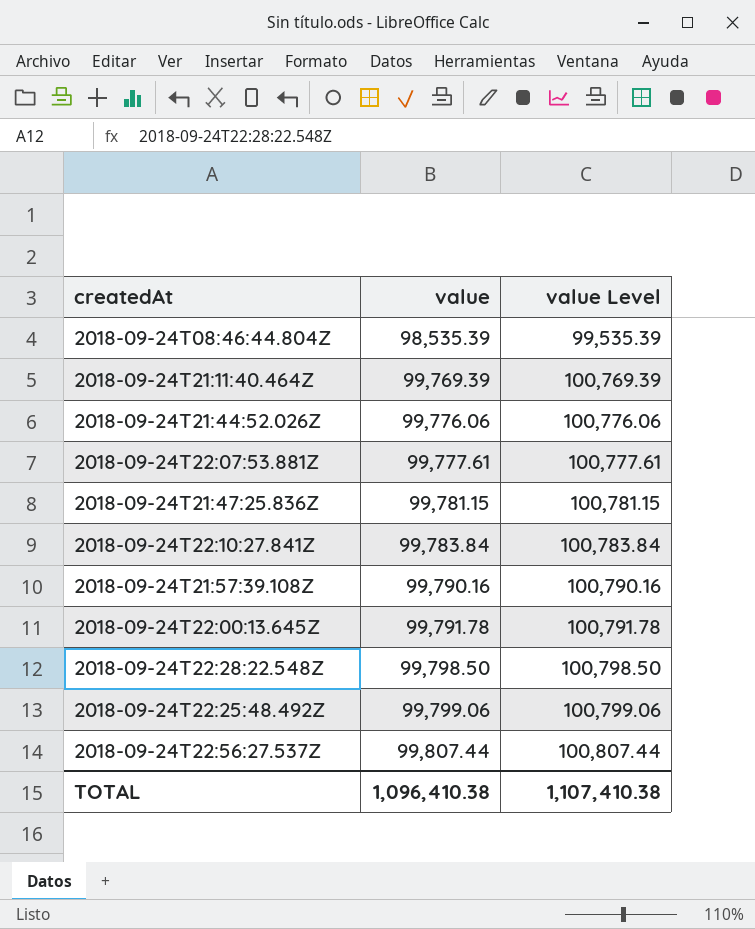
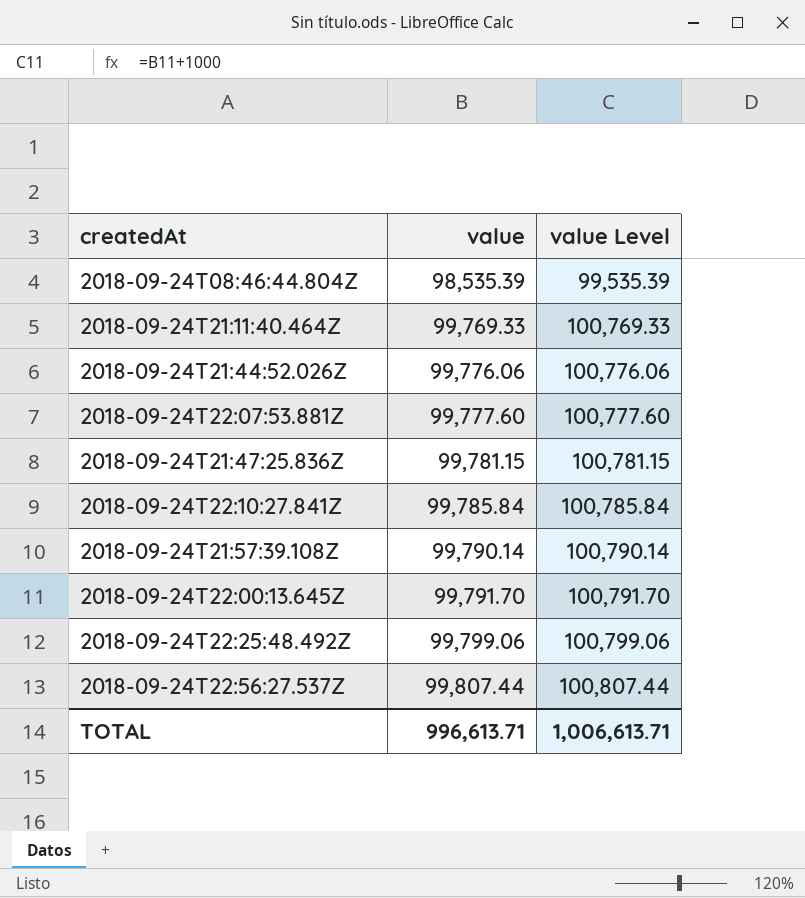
row 2018-09-24T22:28:22.548Z: 99,798.50 | 100,798.50 -> none
2018-09-24T21:11:40.464Z | value: 99,769.39 -> 99,769.33
2018-09-24T21:11:40.464Z | value Level: 100,769.39 -> 100,769.33
2018-09-24T22:07:53.881Z | value: 99,777.61 -> 99,777.60
2018-09-24T22:07:53.881Z | value Level: 100,777.61 -> 100,777.60
2018-09-24T22:10:27.841Z | value: 99,783.84 -> 99,785.84
2018-09-24T22:10:27.841Z | value Level: 100,783.84 -> 100,785.84
2018-09-24T21:57:39.108Z | value: 99,790.16 -> 99,790.14
2018-09-24T21:57:39.108Z | value Level: 100,790.16 -> 100,790.14
2018-09-24T22:00:13.645Z | value: 99,791.78 -> 99,791.70
2018-09-24T22:00:13.645Z | value Level: 100,791.78 -> 100,791.70
TOTAL | value: 1,096,410.38 -> 996,613.71
TOTAL | value Level: 1,107,410.38 -> 1,006,613.71

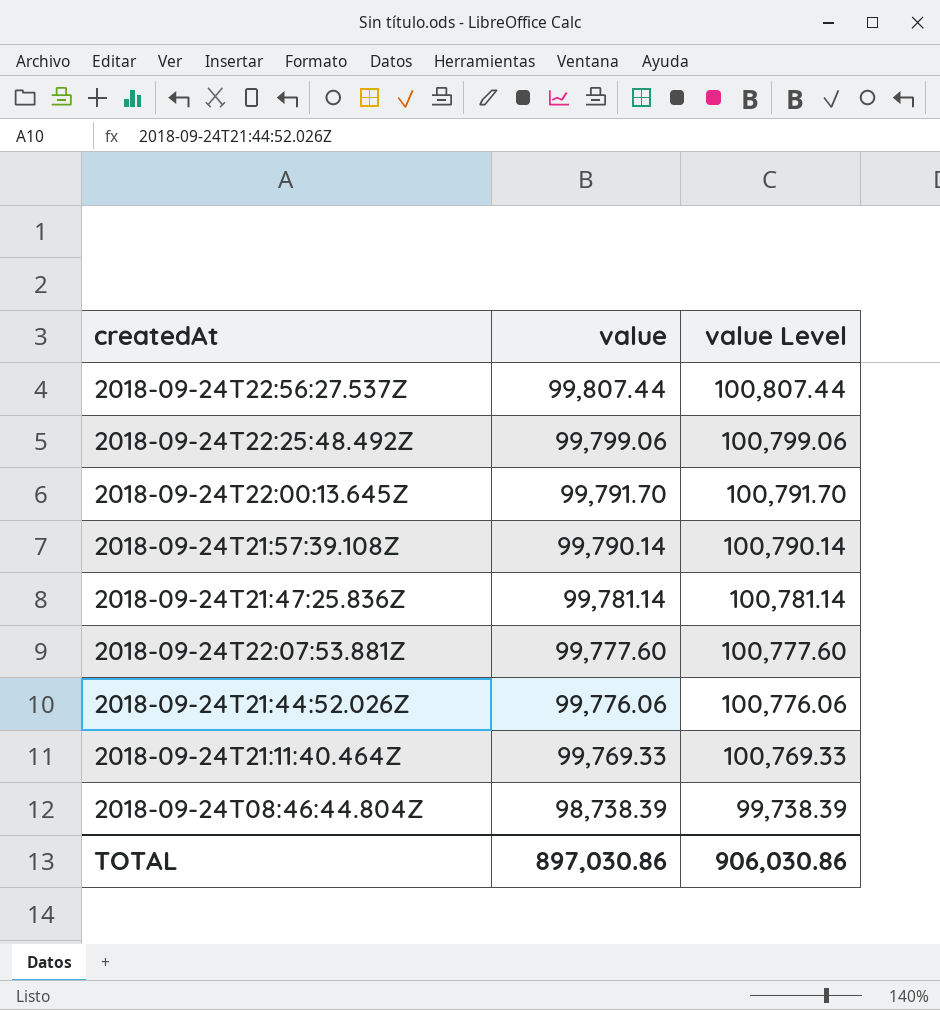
row order: value ascending -> value descending
row 2018-09-24T22:10:27.841Z: 99,785.84 | 100,785.84 -> none
2018-09-24T21:47:25.836Z | value: 99,781.15 -> 99,781.14
2018-09-24T21:47:25.836Z | value Level: 100,781.15 -> 100,781.14
2018-09-24T08:46:44.804Z | value: 98,535.39 -> 98,738.39
2018-09-24T08:46:44.804Z | value Level: 99,535.39 -> 99,738.39
TOTAL | value: 996,613.71 -> 897,030.86
TOTAL | value Level: 1,006,613.71 -> 906,030.86

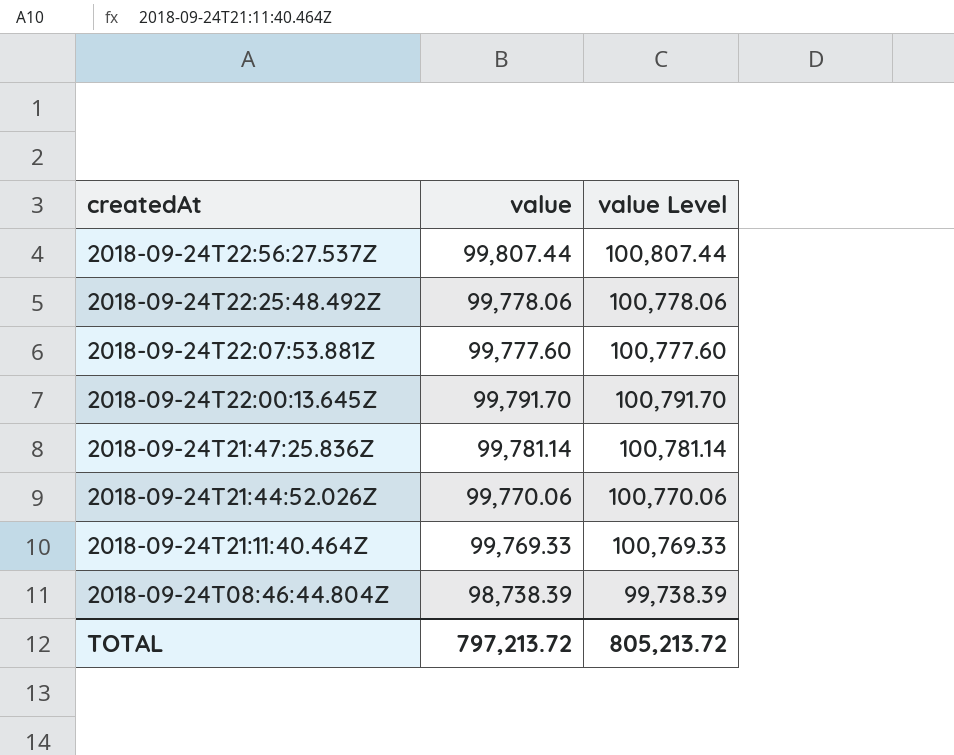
row order: value descending -> createdAt descending
row 2018-09-24T21:57:39.108Z: 99,790.14 | 100,790.14 -> none
2018-09-24T22:25:48.492Z | value: 99,799.06 -> 99,778.06
2018-09-24T22:25:48.492Z | value Level: 100,799.06 -> 100,778.06
2018-09-24T21:44:52.026Z | value: 99,776.06 -> 99,770.06
2018-09-24T21:44:52.026Z | value Level: 100,776.06 -> 100,770.06
TOTAL | value: 897,030.86 -> 797,213.72
TOTAL | value Level: 906,030.86 -> 805,213.72

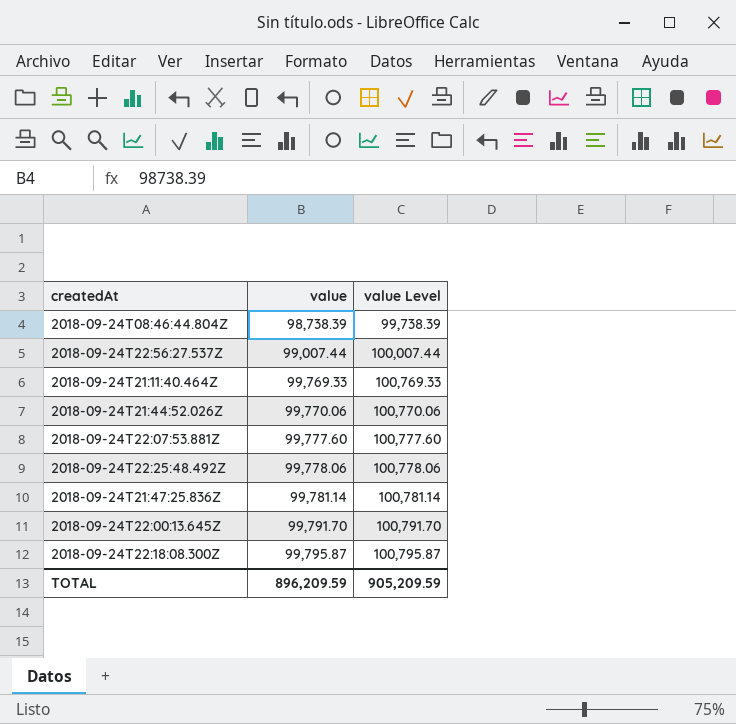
row order: createdAt descending -> value ascending
2018-09-24T22:56:27.537Z | value: 99,807.44 -> 99,007.44
2018-09-24T22:56:27.537Z | value Level: 100,807.44 -> 100,007.44
row 2018-09-24T22:18:08.300Z: none -> 99,795.87 | 100,795.87
TOTAL | value: 797,213.72 -> 896,209.59
TOTAL | value Level: 805,213.72 -> 905,209.59

